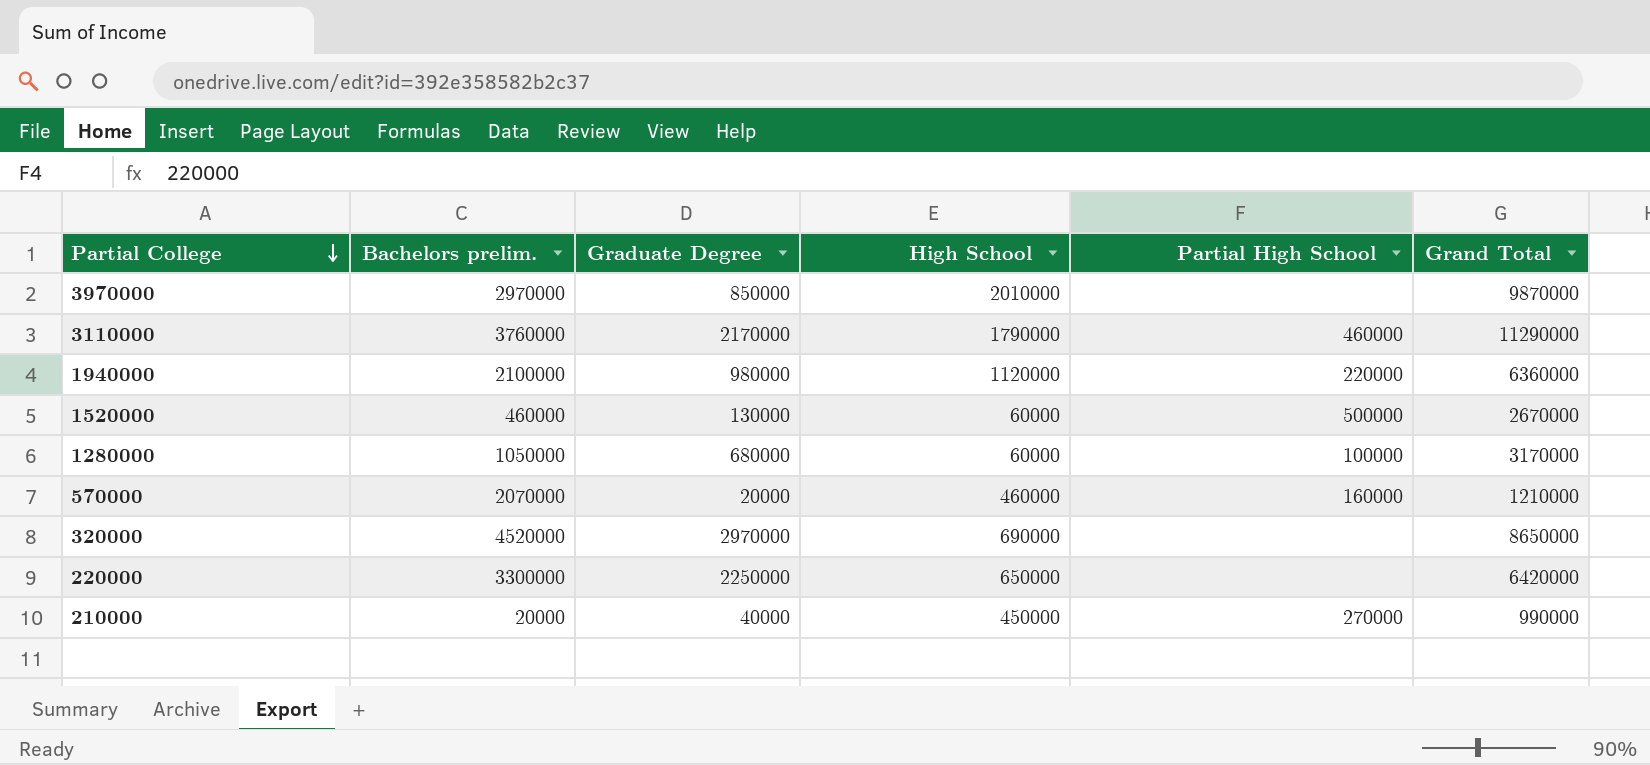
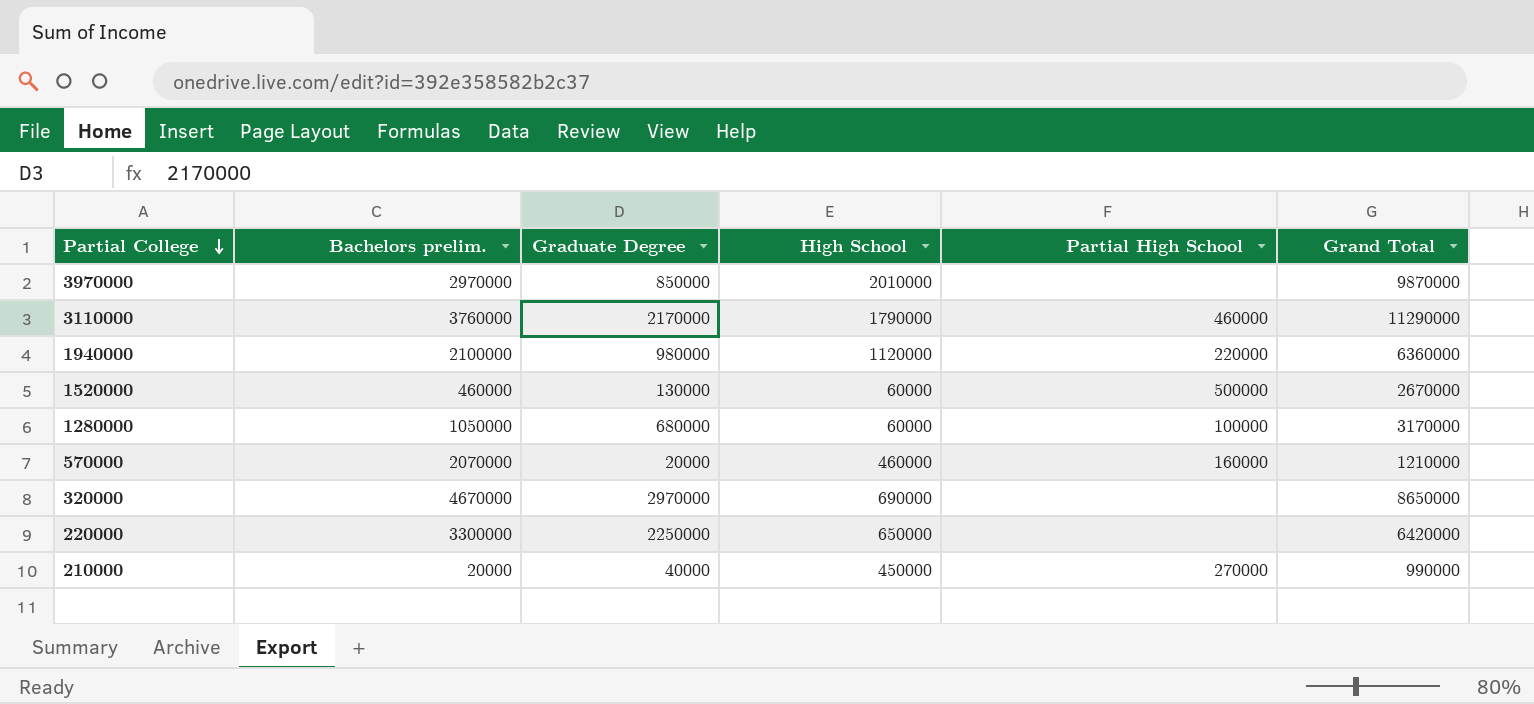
320000 | Bachelors prelim.: 4520000 -> 4670000

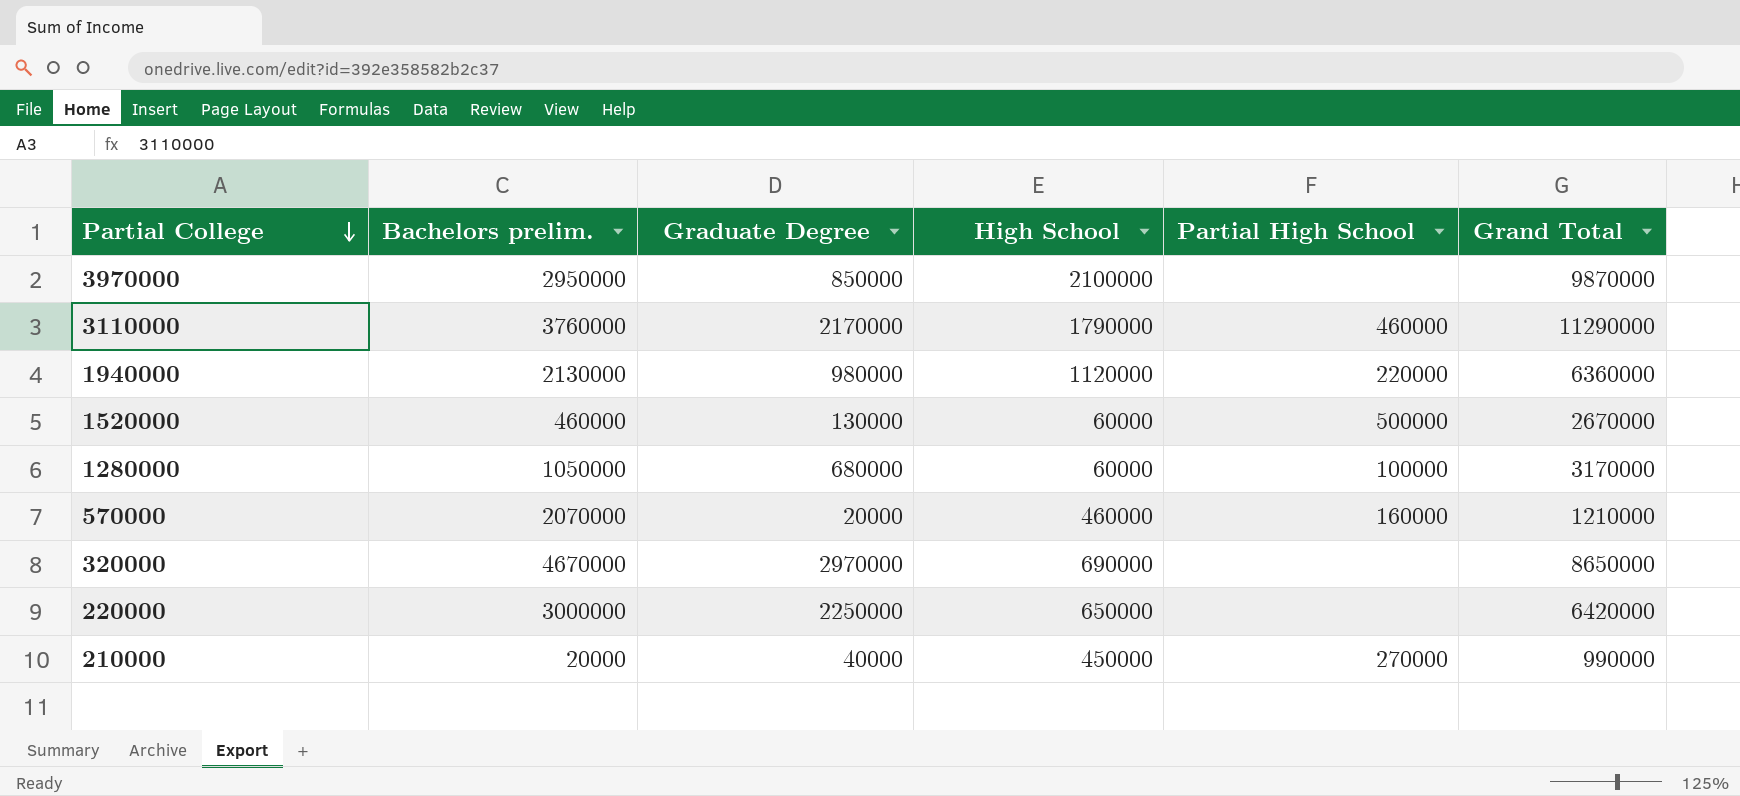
3970000 | Bachelors prelim.: 2970000 -> 2950000
3970000 | High School: 2010000 -> 2100000
1940000 | Bachelors prelim.: 2100000 -> 2130000
220000 | Bachelors prelim.: 3300000 -> 3000000

